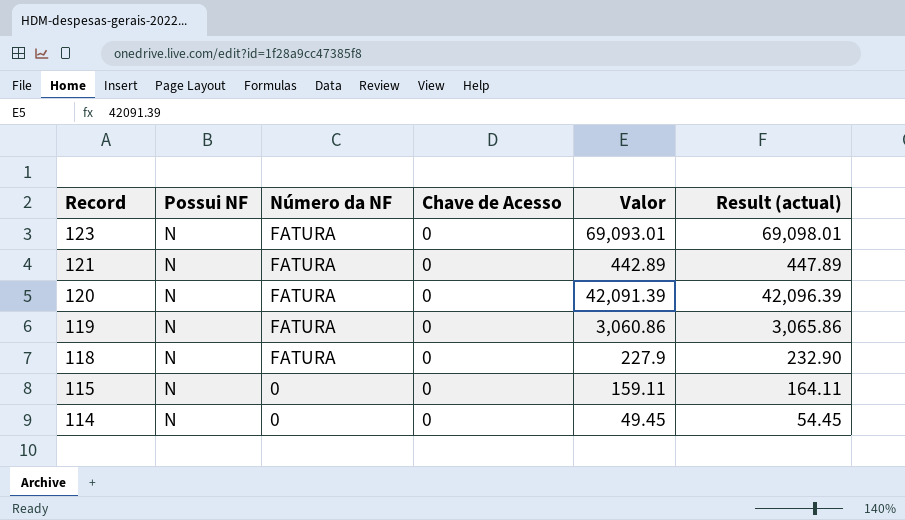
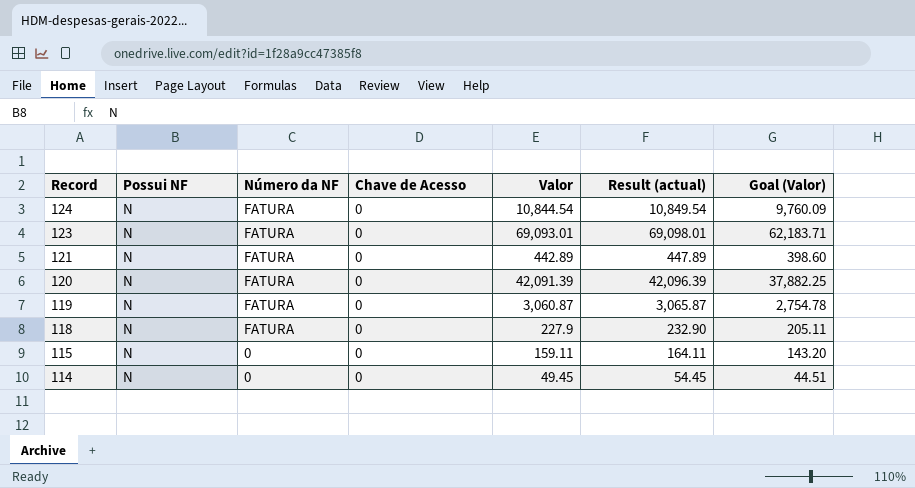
column Goal (Valor) | formula: none -> [Valor] * 0.9
row 124: none -> N | FATURA | 0 | 10,844.54 | 10,849.54 | 9,760.09
119 | Valor: 3,060.86 -> 3,060.87
119 | Result (actual): 3,065.86 -> 3,065.87

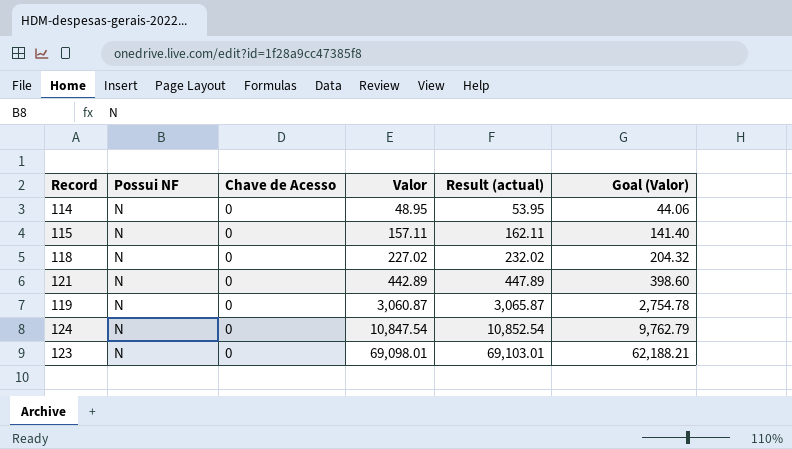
row order: Record descending -> Valor ascending
column Número da NF | position: 3 -> none
row 120: N | FATURA | 0 | 42,091.39 | 42,096.39 | 37,882.25 -> none
114 | Valor: 49.45 -> 48.95
114 | Result (actual): 54.45 -> 53.95
114 | Goal (Valor): 44.51 -> 44.06
115 | Valor: 159.11 -> 157.11
115 | Result (actual): 164.11 -> 162.11
115 | Goal (Valor): 143.20 -> 141.40
118 | Valor: 227.9 -> 227.02
118 | Result (actual): 232.90 -> 232.02
118 | Goal (Valor): 205.11 -> 204.32
124 | Valor: 10,844.54 -> 10,847.54
124 | Result (actual): 10,849.54 -> 10,852.54
124 | Goal (Valor): 9,760.09 -> 9,762.79
123 | Valor: 69,093.01 -> 69,098.01
123 | Result (actual): 69,098.01 -> 69,103.01
123 | Goal (Valor): 62,183.71 -> 62,188.21

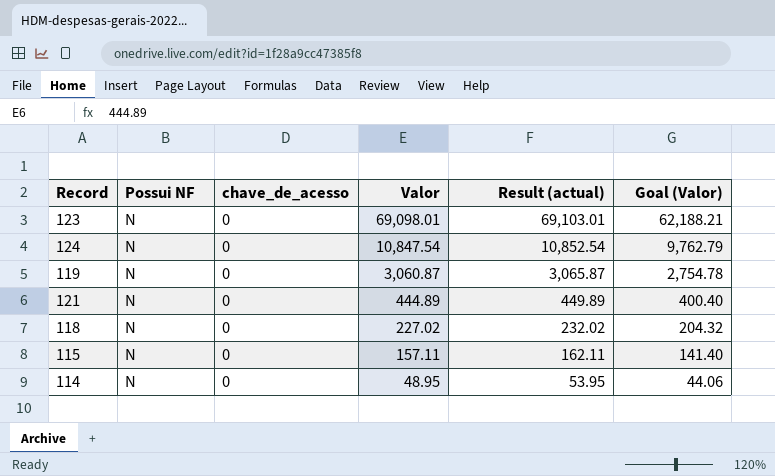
row order: Valor ascending -> Valor descending
column name: Chave de Acesso -> chave_de_acesso
121 | Valor: 442.89 -> 444.89
121 | Result (actual): 447.89 -> 449.89
121 | Goal (Valor): 398.60 -> 400.40

